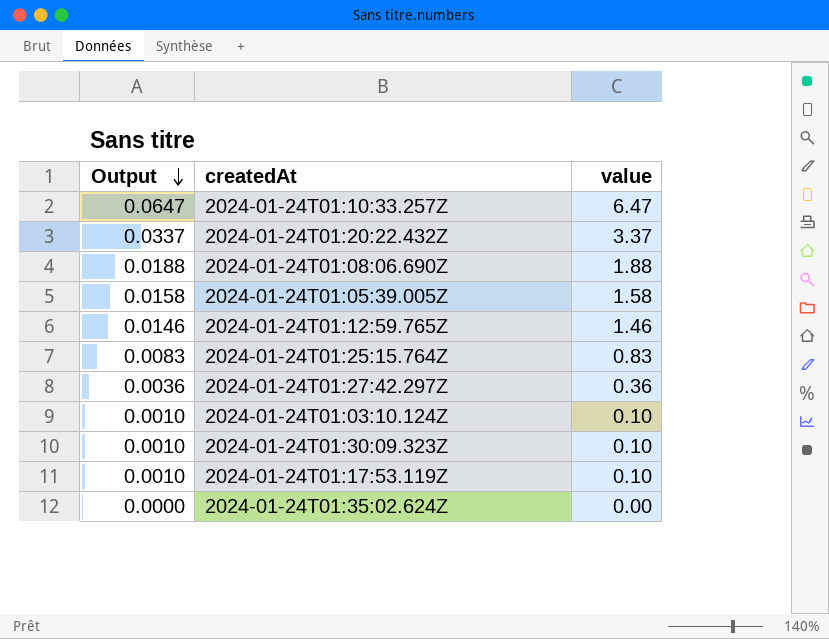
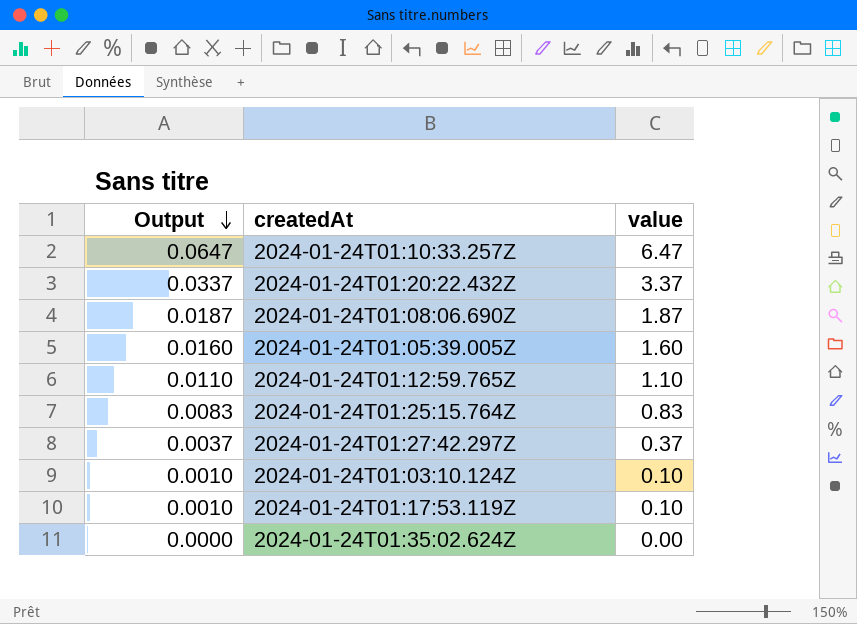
row 2024-01-24T01:30:09.323Z: 0.0010 | 0.10 -> none
2024-01-24T01:08:06.690Z | Output: 0.0188 -> 0.0187
2024-01-24T01:08:06.690Z | value: 1.88 -> 1.87
2024-01-24T01:05:39.005Z | Output: 0.0158 -> 0.0160
2024-01-24T01:05:39.005Z | value: 1.58 -> 1.60
2024-01-24T01:12:59.765Z | Output: 0.0146 -> 0.0110
2024-01-24T01:12:59.765Z | value: 1.46 -> 1.10
2024-01-24T01:27:42.297Z | Output: 0.0036 -> 0.0037
2024-01-24T01:27:42.297Z | value: 0.36 -> 0.37

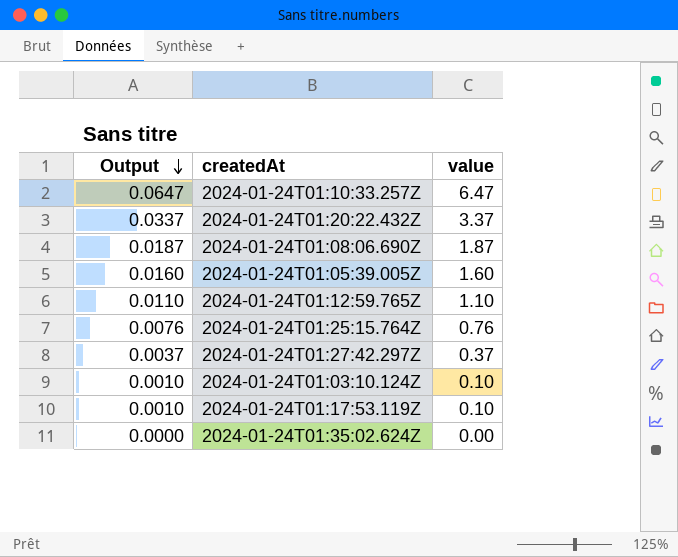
2024-01-24T01:25:15.764Z | Output: 0.0083 -> 0.0076
2024-01-24T01:25:15.764Z | value: 0.83 -> 0.76

